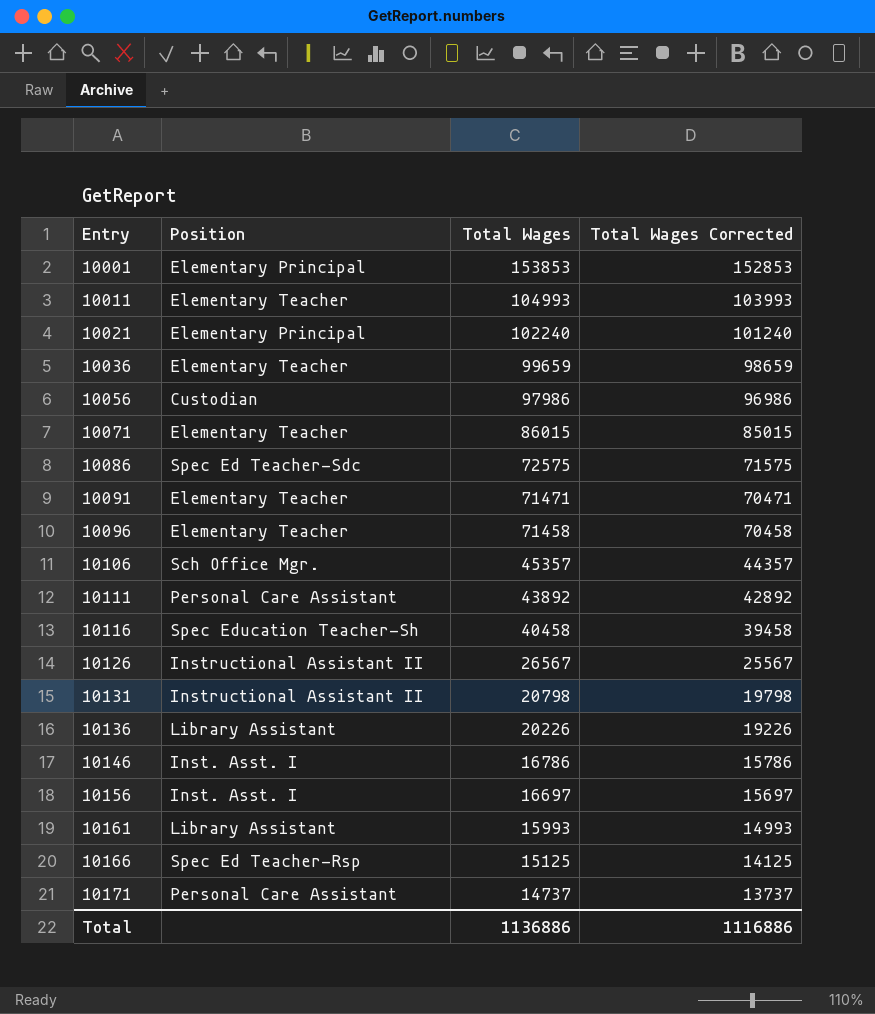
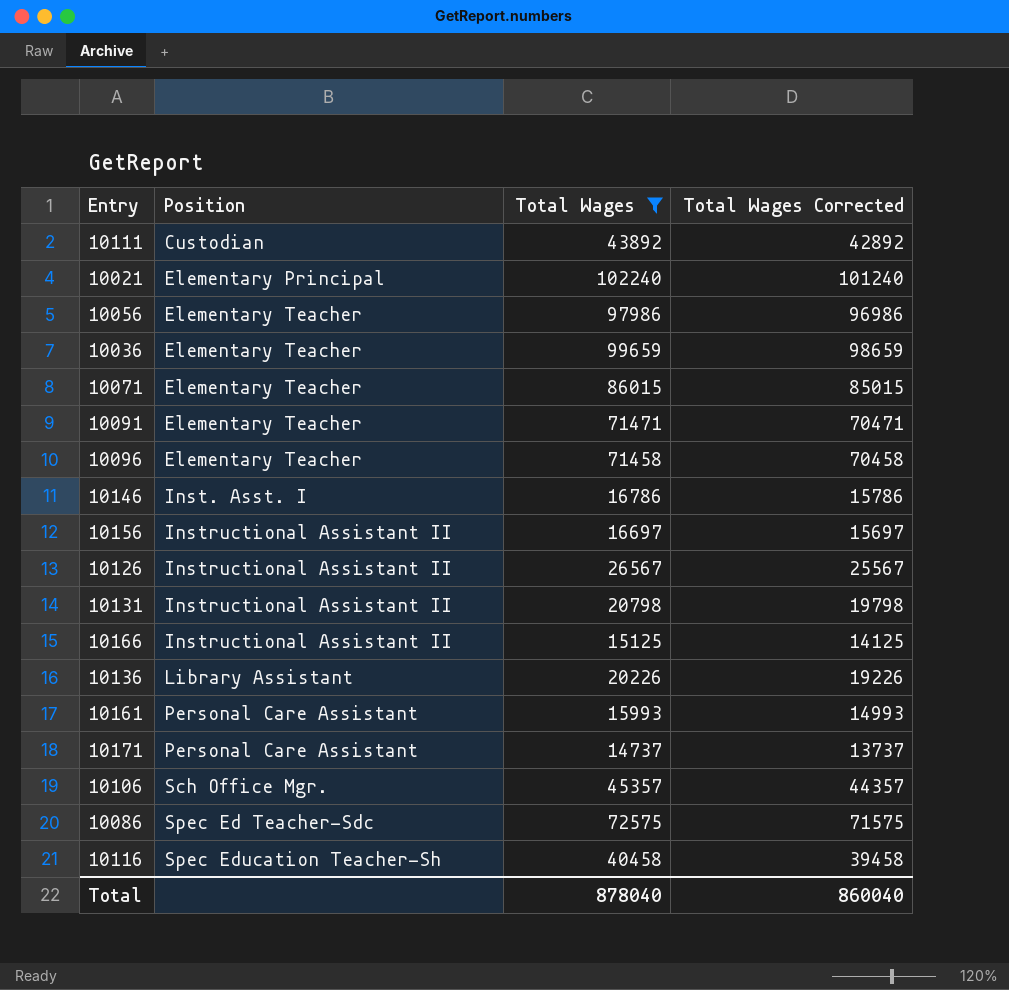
filter: none -> Total Wages <= 102240
row order: Entry ascending -> Position ascending
10111 | Position: Personal Care Assistant -> Custodian
10056 | Position: Custodian -> Elementary Teacher
10156 | Position: Inst. Asst. I -> Instructional Assistant II
10166 | Position: Spec Ed Teacher-Rsp -> Instructional Assistant II
10161 | Position: Library Assistant -> Personal Care Assistant
Total | Total Wages: 1136886 -> 878040
Total | Total Wages Corrected: 1116886 -> 860040

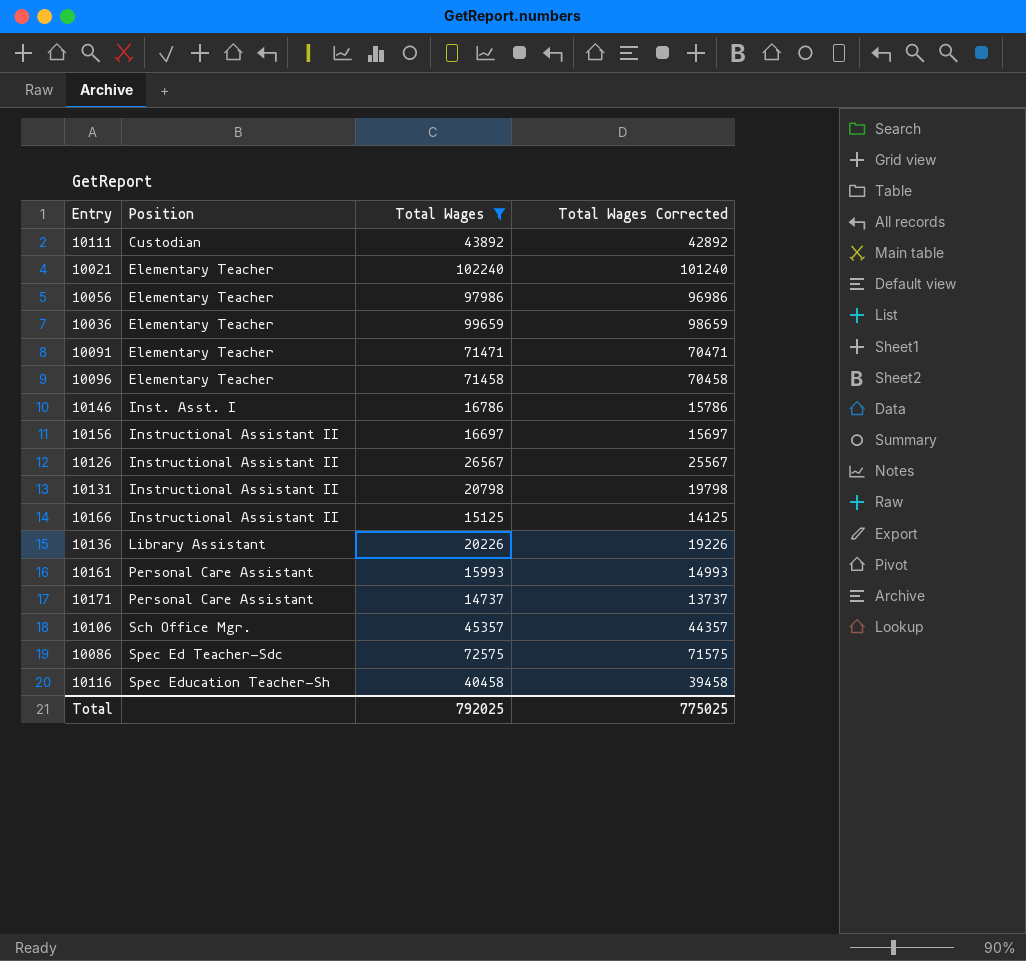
row 10071: Elementary Teacher | 86015 | 85015 -> none
10021 | Position: Elementary Principal -> Elementary Teacher
Total | Total Wages: 878040 -> 792025
Total | Total Wages Corrected: 860040 -> 775025

